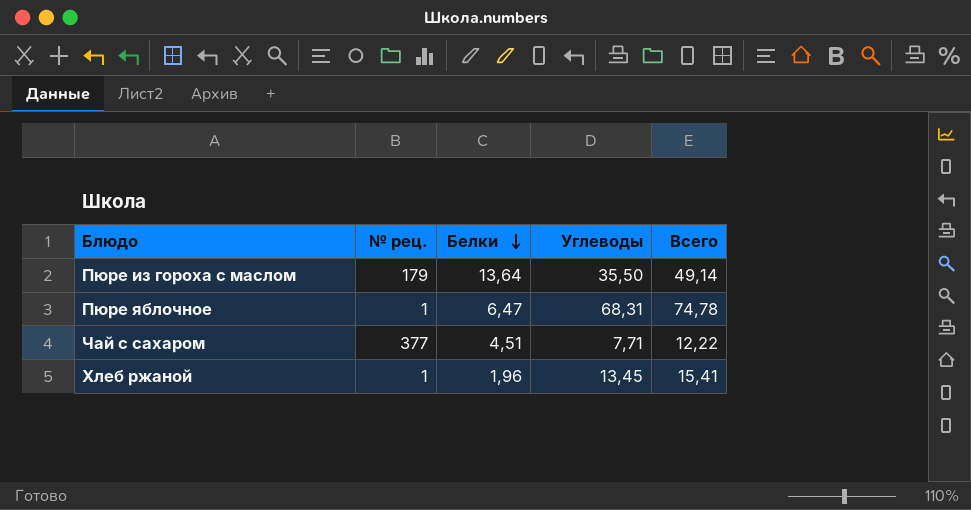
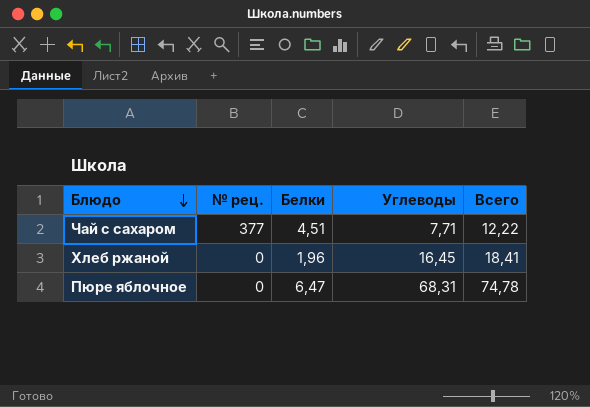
row order: Белки descending -> Блюдо descending
row Пюре из гороха с маслом: 179 | 13,64 | 35,50 | 49,14 -> none
Хлеб ржаной | № рец.: 1 -> 0
Хлеб ржаной | Углеводы: 13,45 -> 16,45
Хлеб ржаной | Всего: 15,41 -> 18,41
Пюре яблочное | № рец.: 1 -> 0

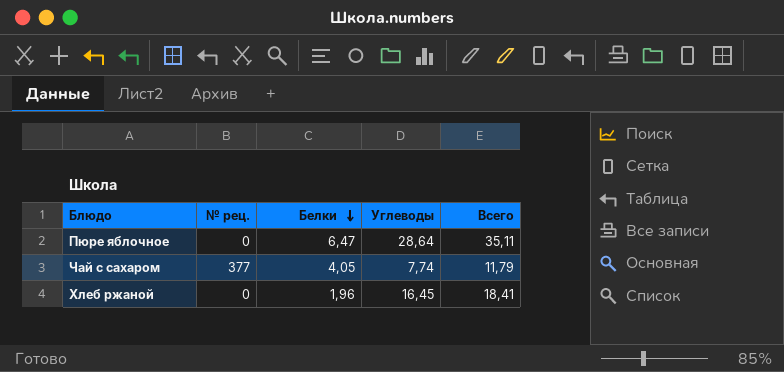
row order: Блюдо descending -> Белки descending
Пюре яблочное | Углеводы: 68,31 -> 28,64
Пюре яблочное | Всего: 74,78 -> 35,11
Чай с сахаром | Белки: 4,51 -> 4,05
Чай с сахаром | Углеводы: 7,71 -> 7,74
Чай с сахаром | Всего: 12,22 -> 11,79

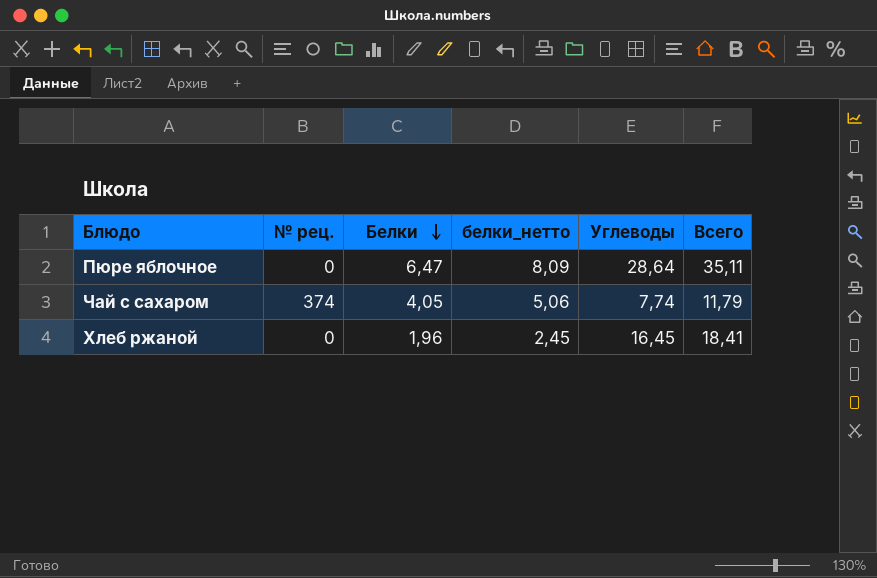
column белки_нетто | formula: none -> [Белки] * 1,25
Чай с сахаром | № рец.: 377 -> 374

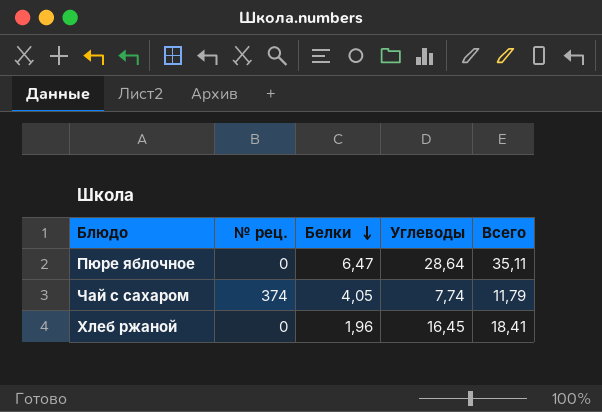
column белки_нетто | formula: [Белки] * 1,25 -> none

